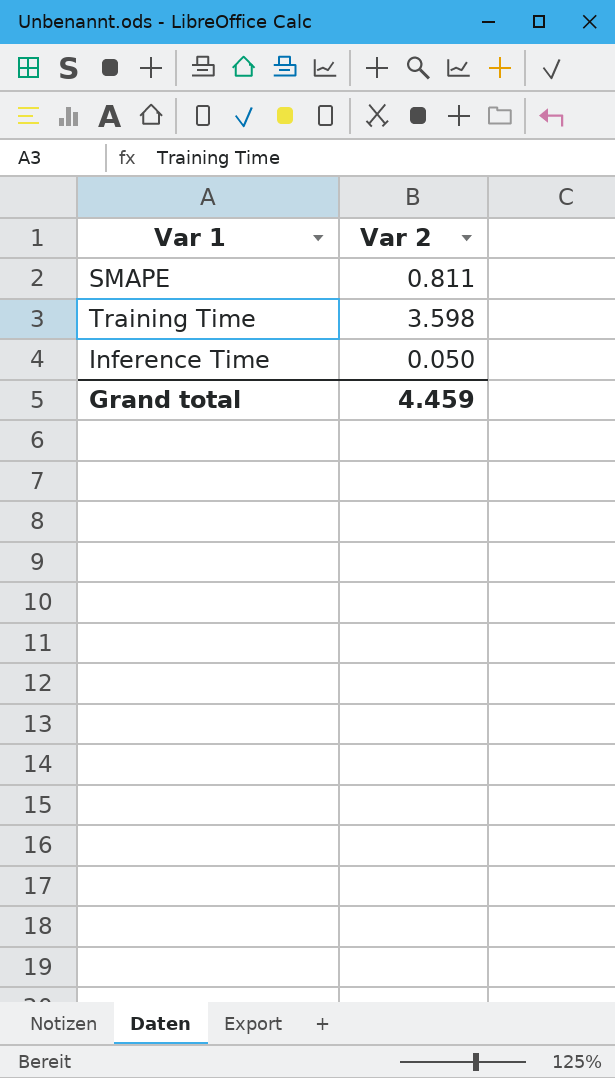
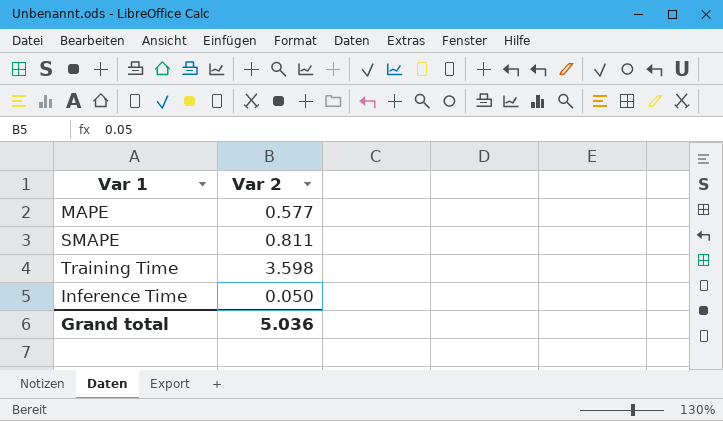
row MAPE: none -> 0.577
Grand total | Var 2: 4.459 -> 5.036

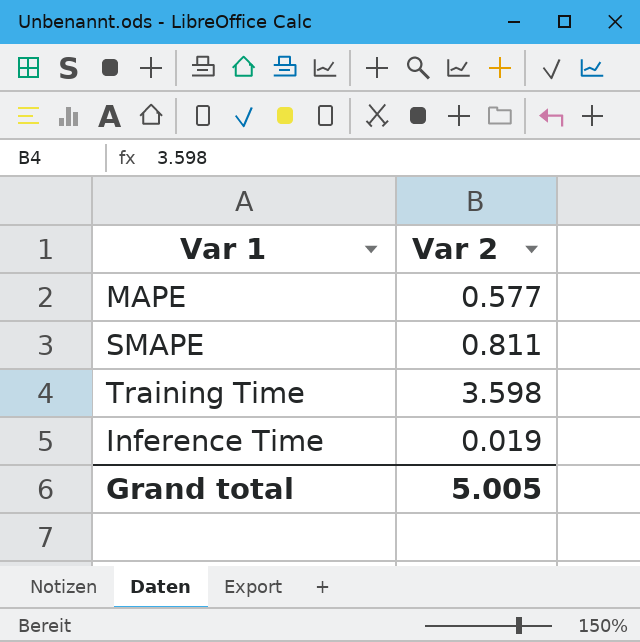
Inference Time | Var 2: 0.050 -> 0.019
Grand total | Var 2: 5.036 -> 5.005

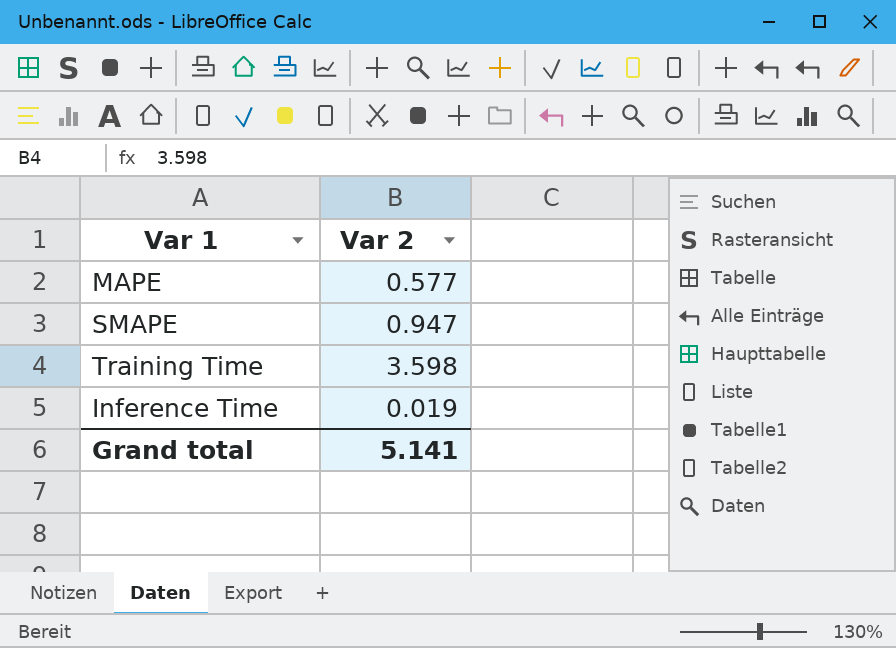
SMAPE | Var 2: 0.811 -> 0.947
Grand total | Var 2: 5.005 -> 5.141

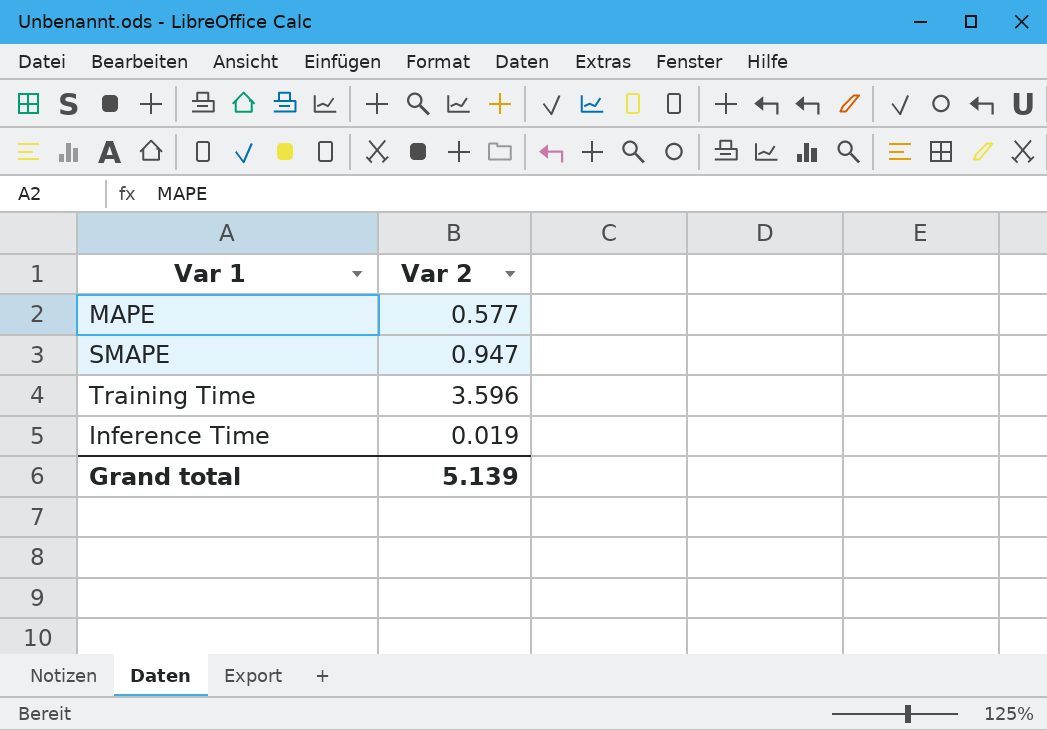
Training Time | Var 2: 3.598 -> 3.596
Grand total | Var 2: 5.141 -> 5.139

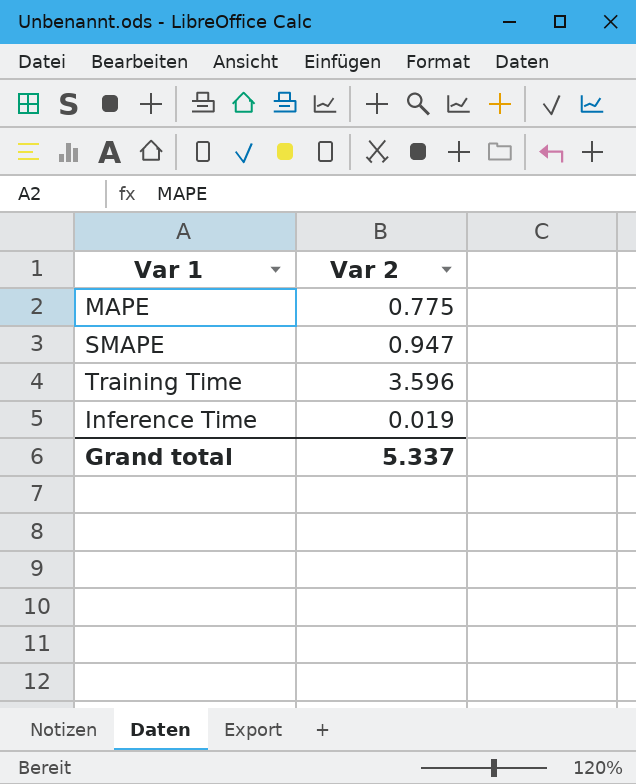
MAPE | Var 2: 0.577 -> 0.775
Grand total | Var 2: 5.139 -> 5.337

